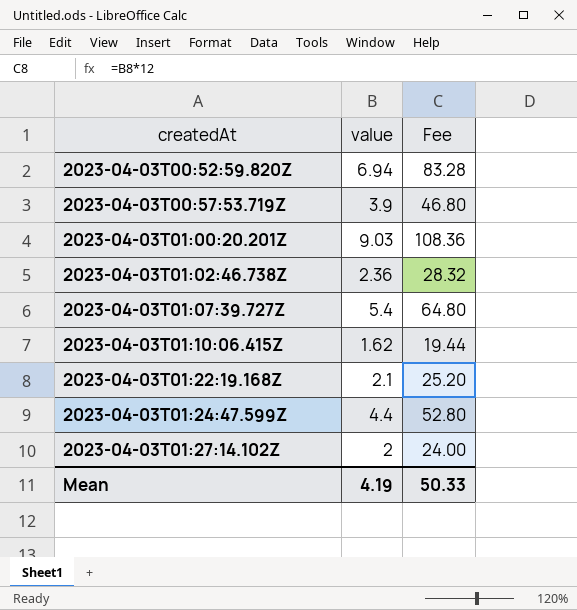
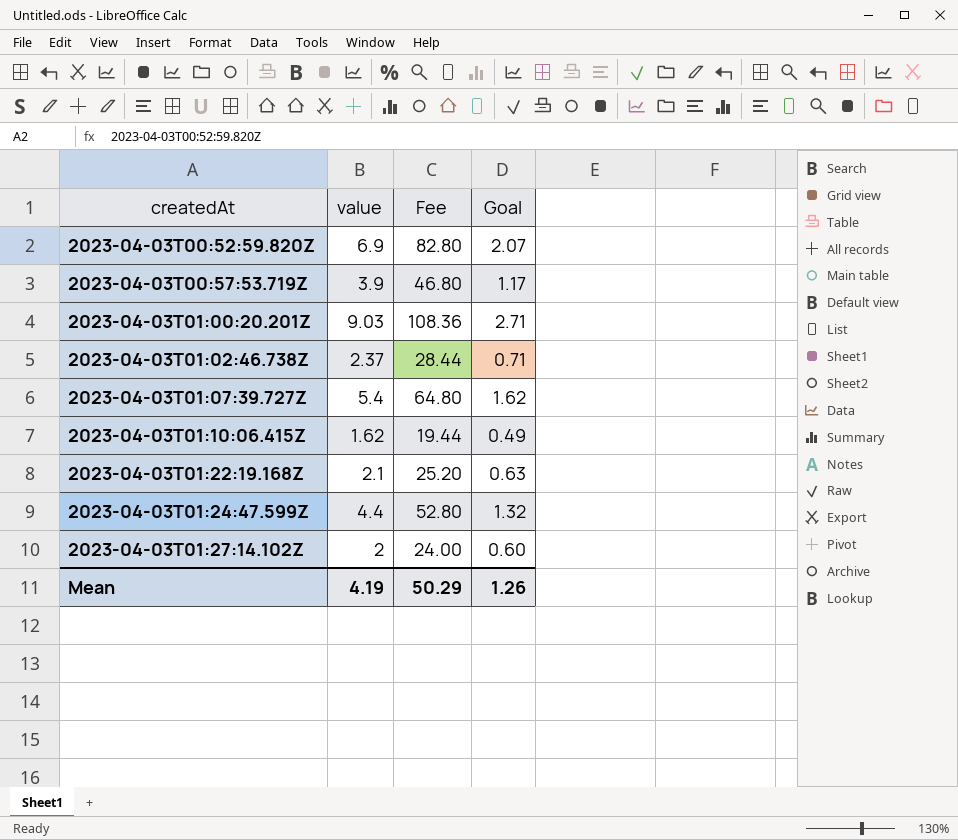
column Goal | formula: none -> [value] * 0.3
2023-04-03T00:52:59.820Z | value: 6.94 -> 6.9
2023-04-03T00:52:59.820Z | Fee: 83.28 -> 82.80
2023-04-03T01:02:46.738Z | value: 2.36 -> 2.37
2023-04-03T01:02:46.738Z | Fee: 28.32 -> 28.44
Mean | Fee: 50.33 -> 50.29

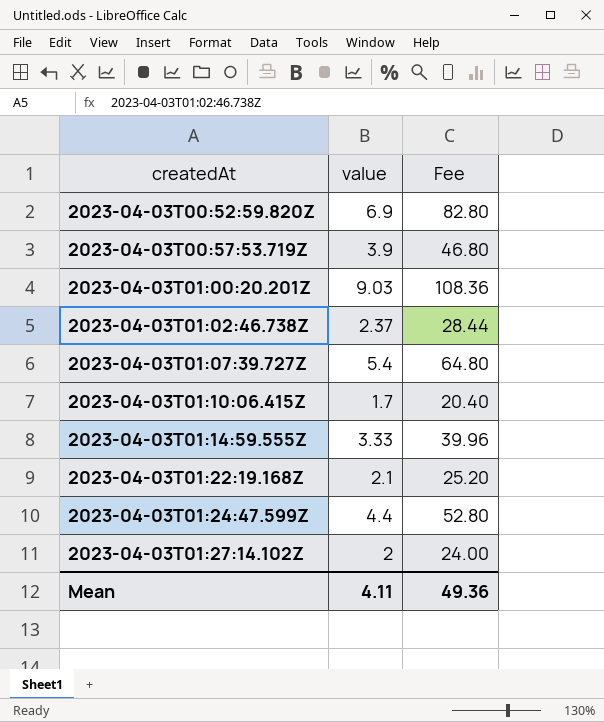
column Goal | formula: [value] * 0.3 -> none
2023-04-03T01:10:06.415Z | value: 1.62 -> 1.7
2023-04-03T01:10:06.415Z | Fee: 19.44 -> 20.40
row 2023-04-03T01:14:59.555Z: none -> 3.33 | 39.96
Mean | value: 4.19 -> 4.11
Mean | Fee: 50.29 -> 49.36

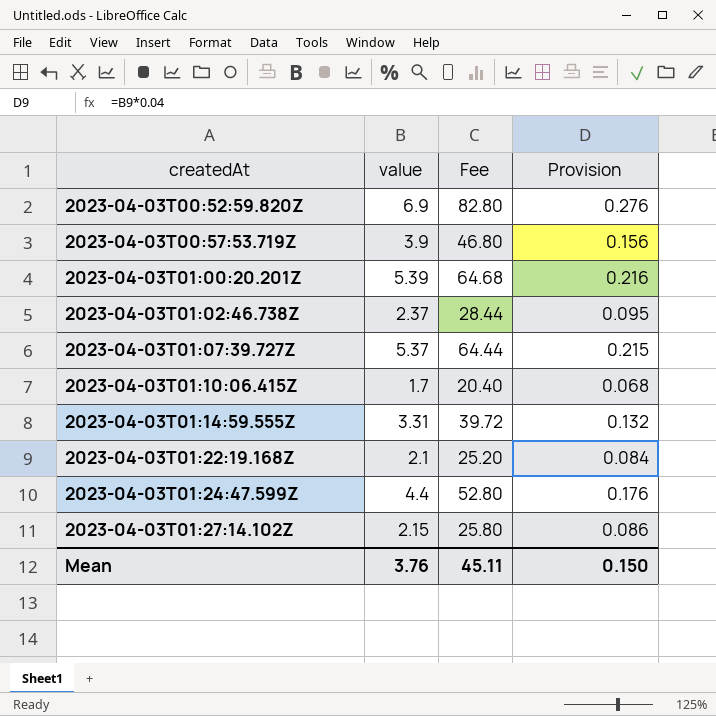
column Provision | formula: none -> [value] * 0.04
2023-04-03T01:00:20.201Z | value: 9.03 -> 5.39
2023-04-03T01:00:20.201Z | Fee: 108.36 -> 64.68
2023-04-03T01:07:39.727Z | value: 5.4 -> 5.37
2023-04-03T01:07:39.727Z | Fee: 64.80 -> 64.44
2023-04-03T01:14:59.555Z | value: 3.33 -> 3.31
2023-04-03T01:14:59.555Z | Fee: 39.96 -> 39.72
2023-04-03T01:27:14.102Z | value: 2 -> 2.15
2023-04-03T01:27:14.102Z | Fee: 24.00 -> 25.80
Mean | value: 4.11 -> 3.76
Mean | Fee: 49.36 -> 45.11

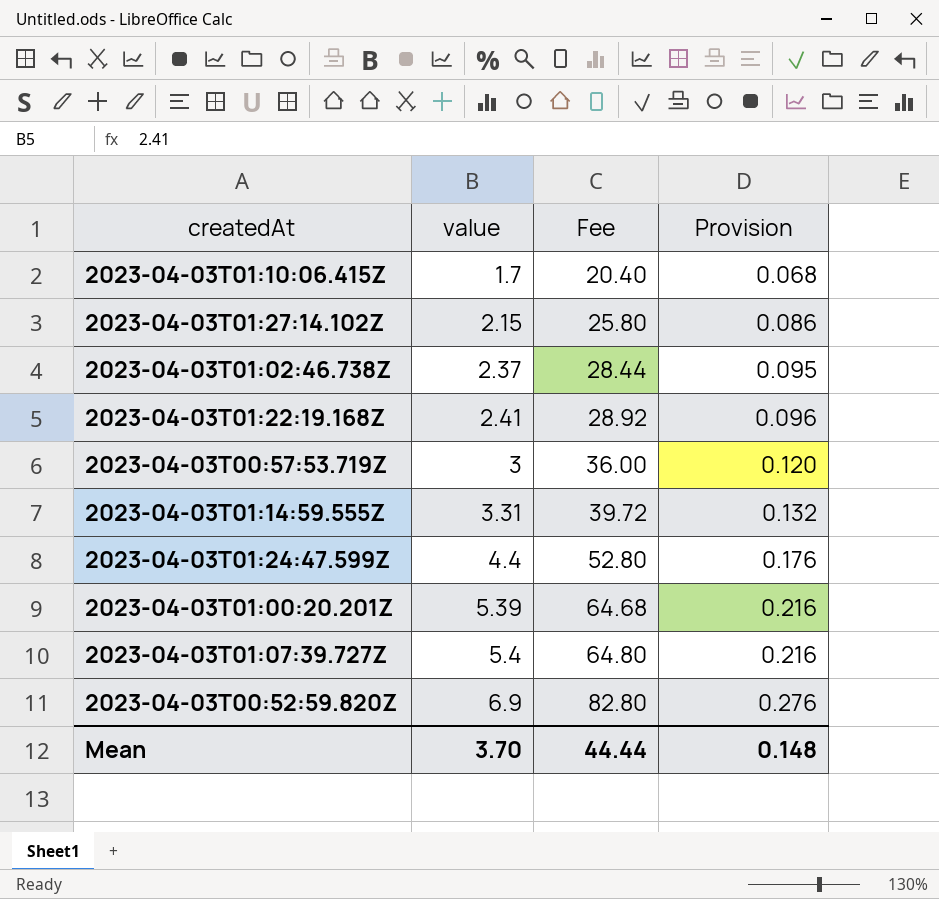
row order: createdAt ascending -> value ascending
2023-04-03T01:22:19.168Z | value: 2.1 -> 2.41
2023-04-03T01:22:19.168Z | Fee: 25.20 -> 28.92
2023-04-03T01:22:19.168Z | Provision: 0.084 -> 0.096
2023-04-03T00:57:53.719Z | value: 3.9 -> 3
2023-04-03T00:57:53.719Z | Fee: 46.80 -> 36.00
2023-04-03T00:57:53.719Z | Provision: 0.156 -> 0.120
2023-04-03T01:07:39.727Z | value: 5.37 -> 5.4
2023-04-03T01:07:39.727Z | Fee: 64.44 -> 64.80
2023-04-03T01:07:39.727Z | Provision: 0.215 -> 0.216
Mean | value: 3.76 -> 3.70
Mean | Fee: 45.11 -> 44.44
Mean | Provision: 0.150 -> 0.148

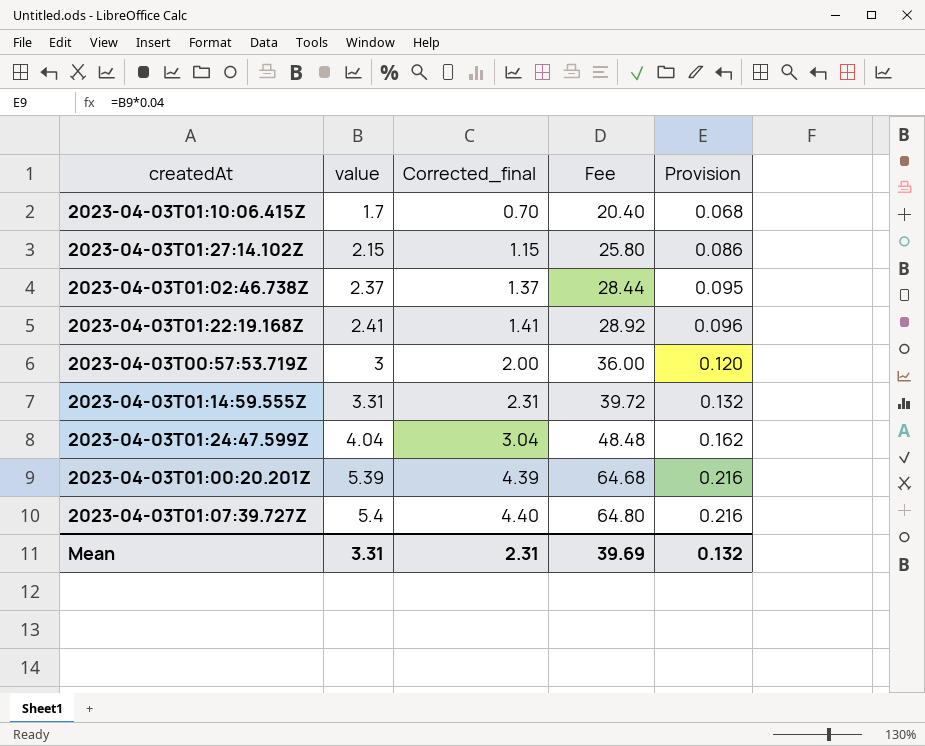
column Corrected_final | formula: none -> [value] - 1
row 2023-04-03T00:52:59.820Z: 6.9 | 82.80 | 0.276 -> none
2023-04-03T01:24:47.599Z | value: 4.4 -> 4.04
2023-04-03T01:24:47.599Z | Fee: 52.80 -> 48.48
2023-04-03T01:24:47.599Z | Provision: 0.176 -> 0.162
Mean | value: 3.70 -> 3.31
Mean | Fee: 44.44 -> 39.69
Mean | Provision: 0.148 -> 0.132

